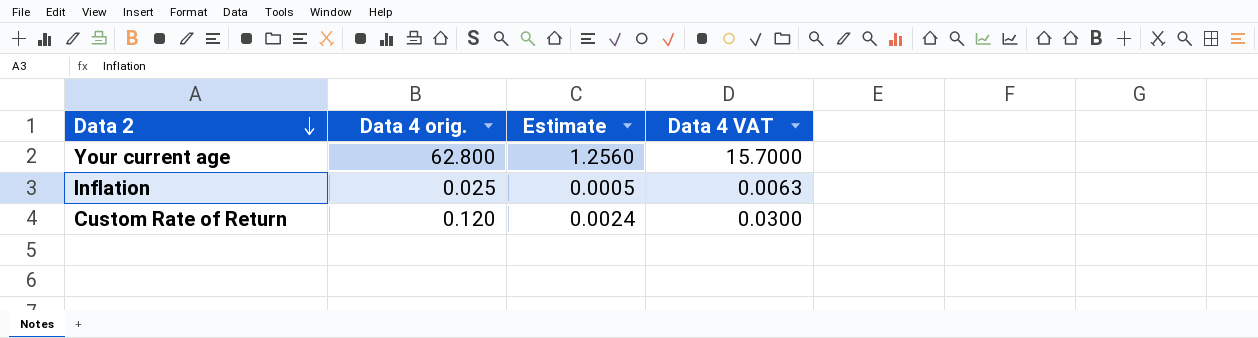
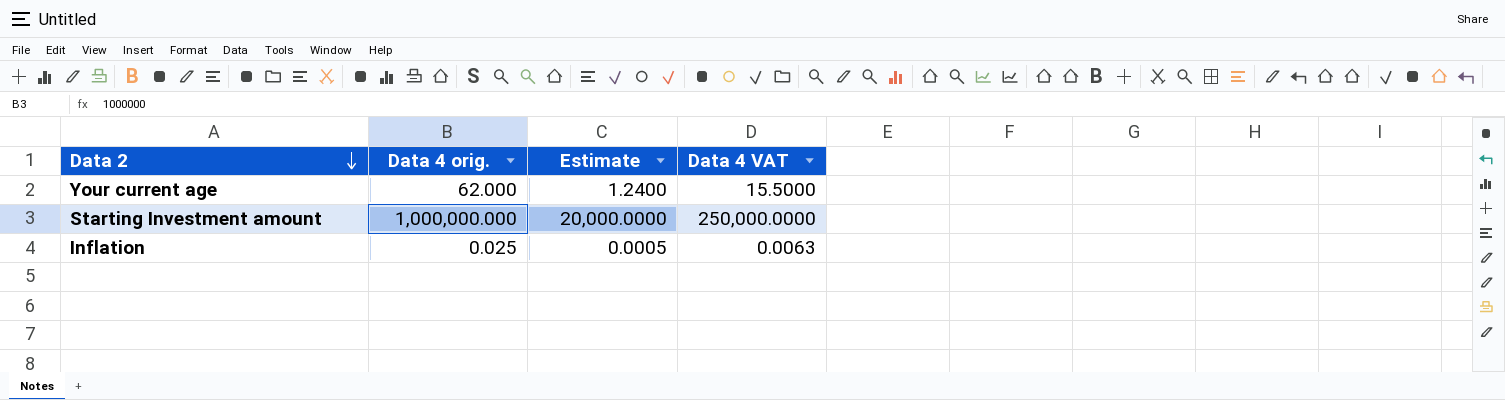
row Custom Rate of Return: 0.120 | 0.0024 | 0.0300 -> none
Your current age | Data 4 orig.: 62.800 -> 62.000
Your current age | Estimate: 1.2560 -> 1.2400
Your current age | Data 4 VAT: 15.7000 -> 15.5000
row Starting Investment amount: none -> 1,000,000.000 | 20,000.0000 | 250,000.0000

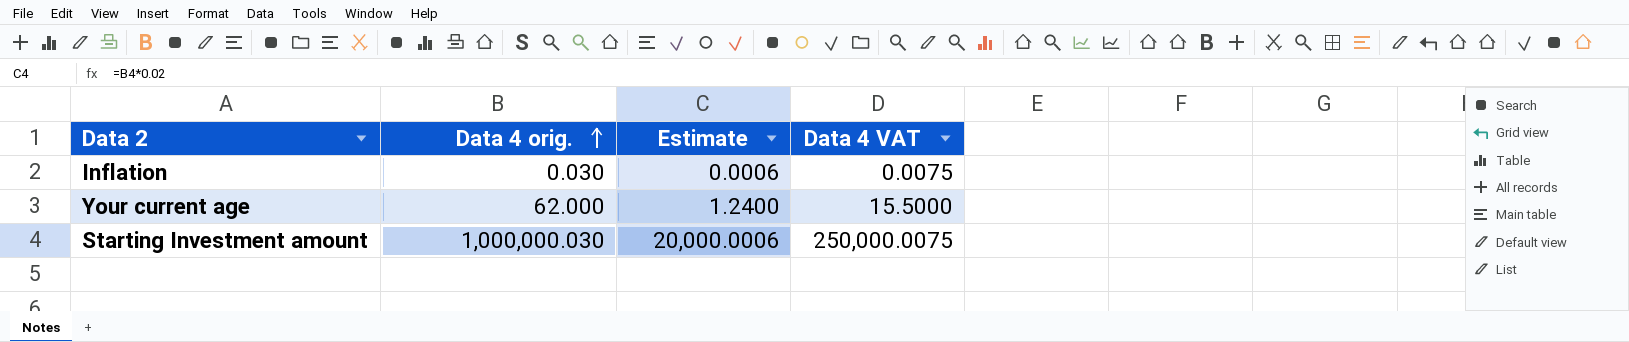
row order: Data 2 descending -> Data 4 orig. ascending
Inflation | Data 4 orig.: 0.025 -> 0.030
Inflation | Estimate: 0.0005 -> 0.0006
Inflation | Data 4 VAT: 0.0063 -> 0.0075
Starting Investment amount | Data 4 orig.: 1,000,000.000 -> 1,000,000.030
Starting Investment amount | Estimate: 20,000.0000 -> 20,000.0006
Starting Investment amount | Data 4 VAT: 250,000.0000 -> 250,000.0075

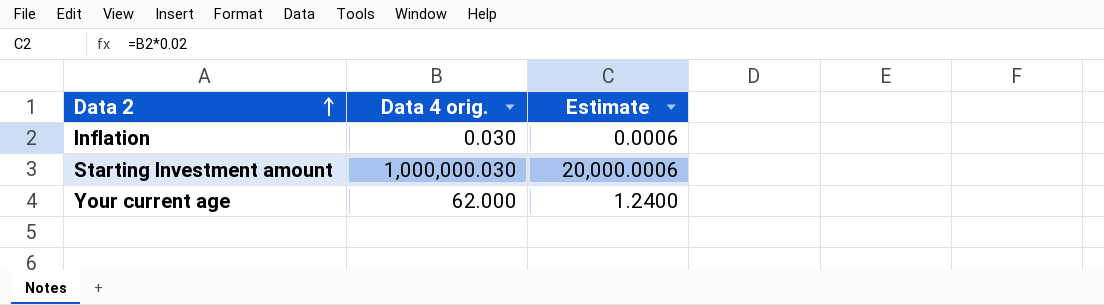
row order: Data 4 orig. ascending -> Data 2 ascending
column Data 4 VAT | formula: [Data 4 orig.] * 0.25 -> none

